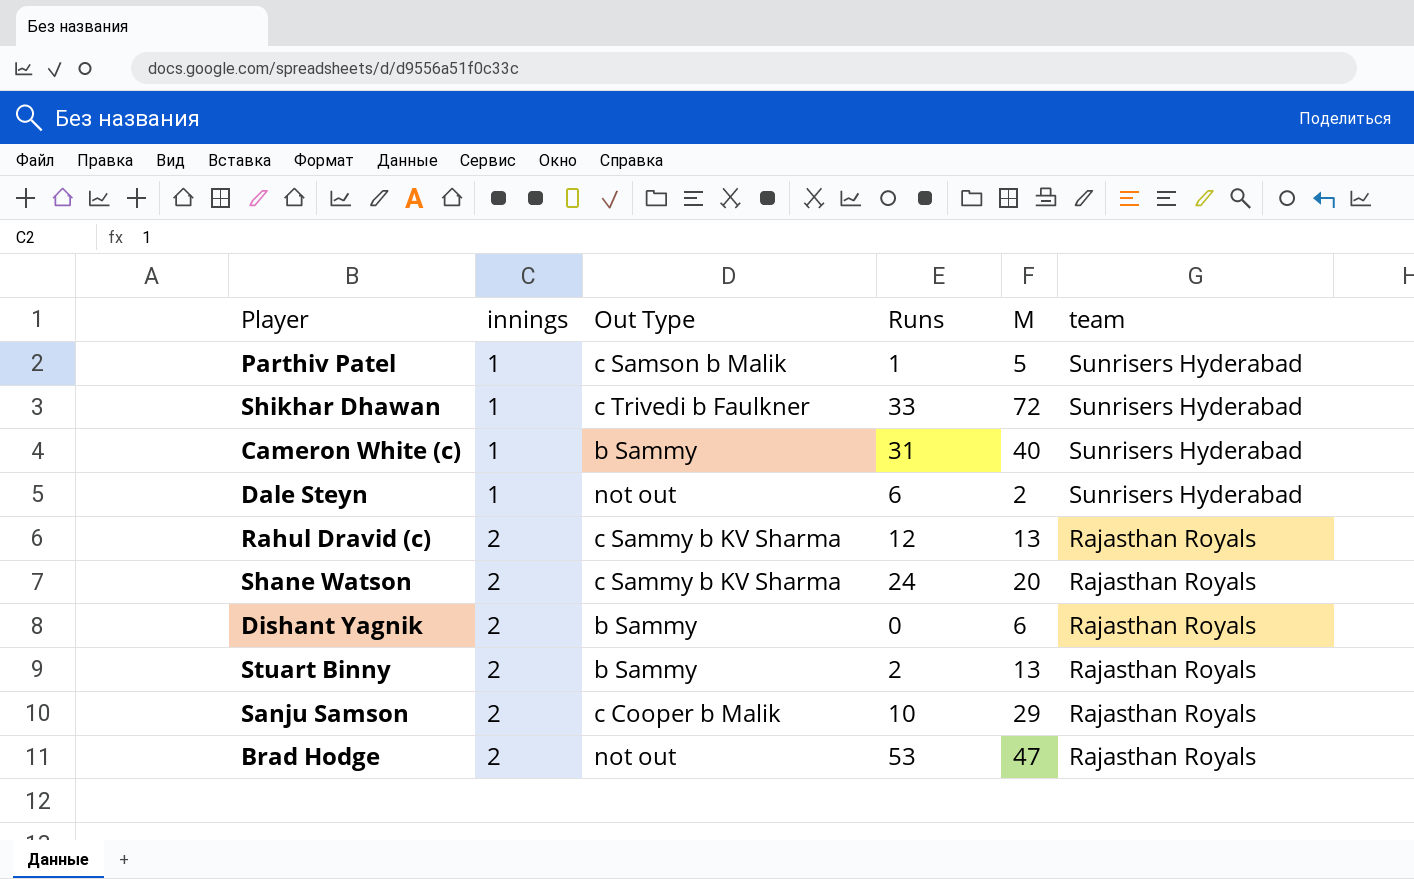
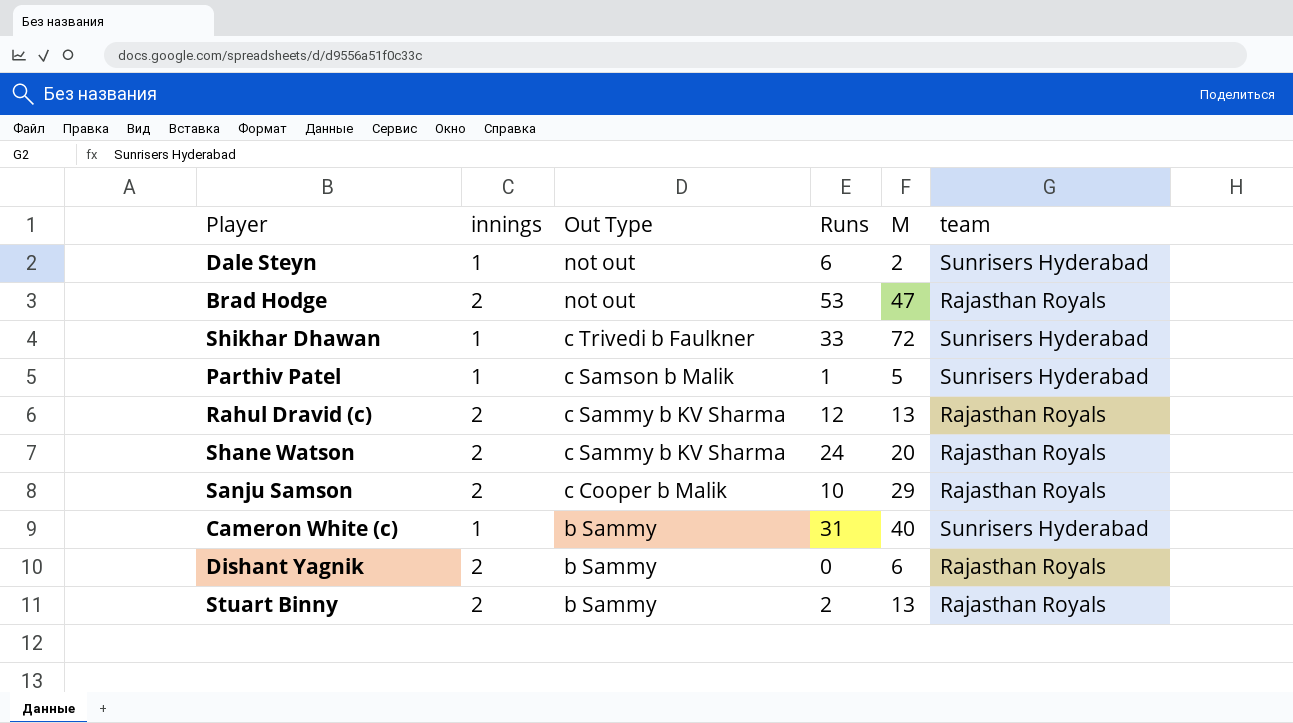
row order: innings ascending -> Out Type descending

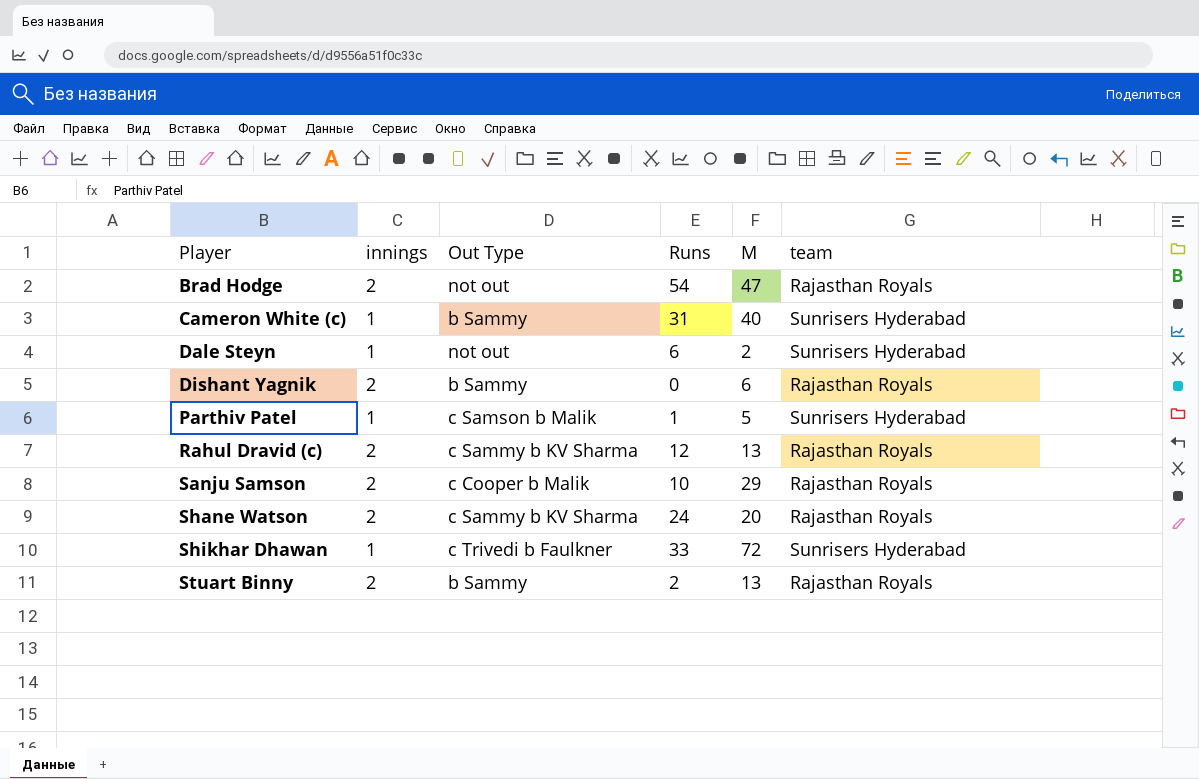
row order: Out Type descending -> Player ascending
Brad Hodge | Runs: 53 -> 54

